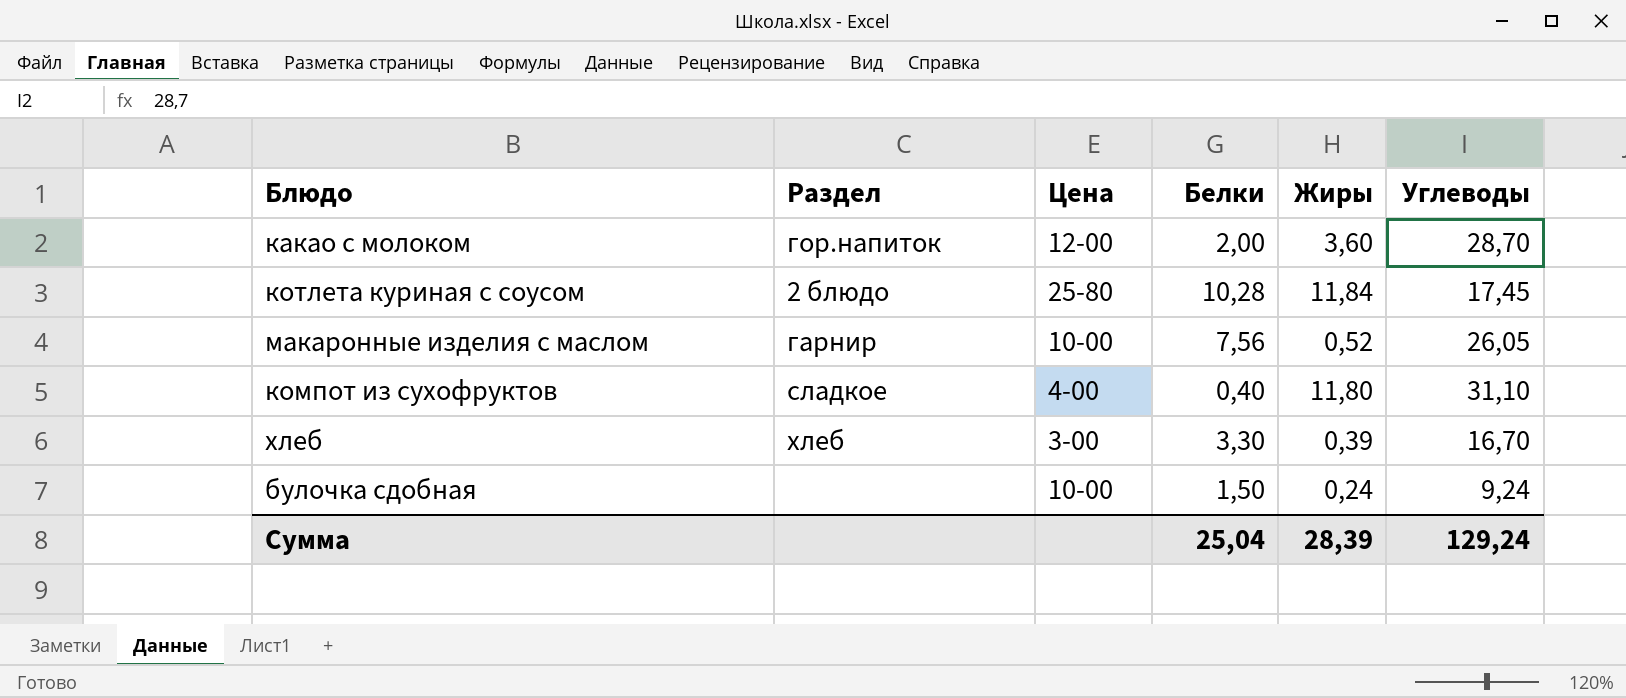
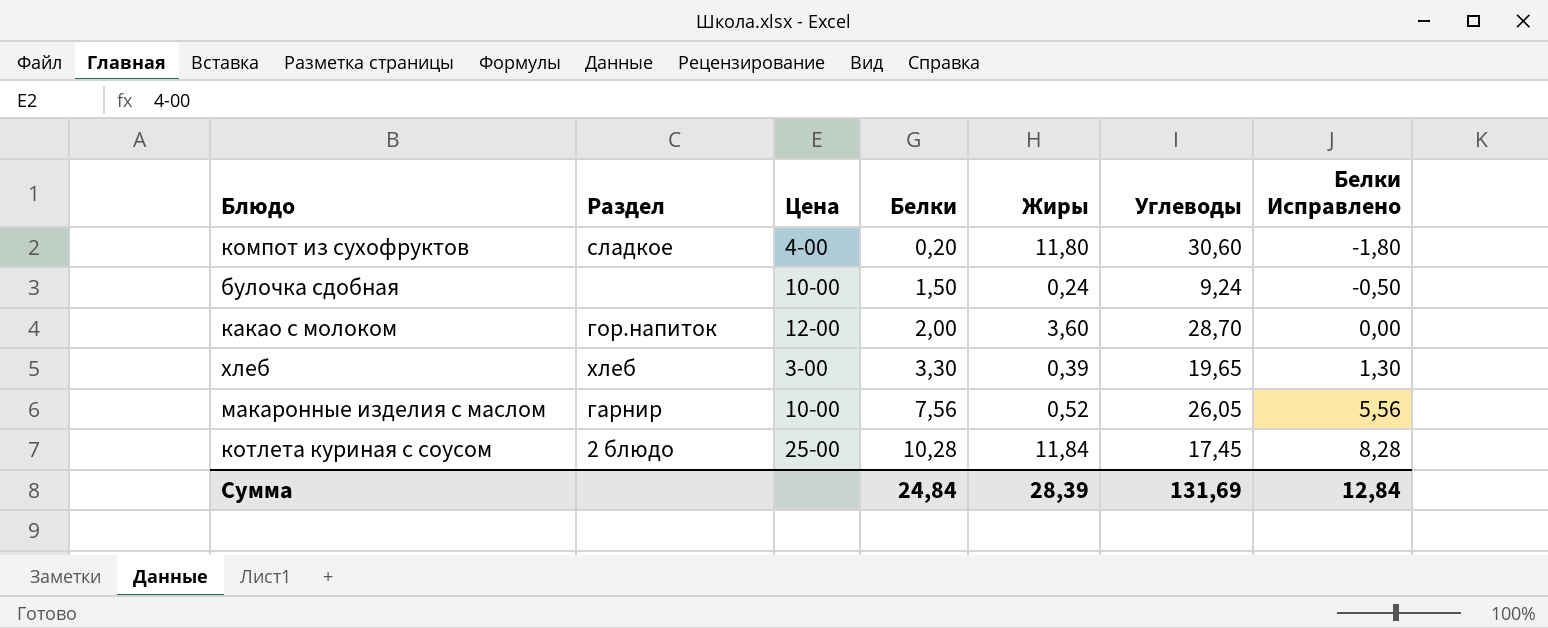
row order: none -> Белки ascending
column Белки Исправлено | formula: none -> [Белки] - 2
компот из сухофруктов | Белки: 0,40 -> 0,20
компот из сухофруктов | Углеводы: 31,10 -> 30,60
хлеб | Углеводы: 16,70 -> 19,65
котлета куриная с соусом | Цена: 25-80 -> 25-00
Сумма | Белки: 25,04 -> 24,84
Сумма | Углеводы: 129,24 -> 131,69

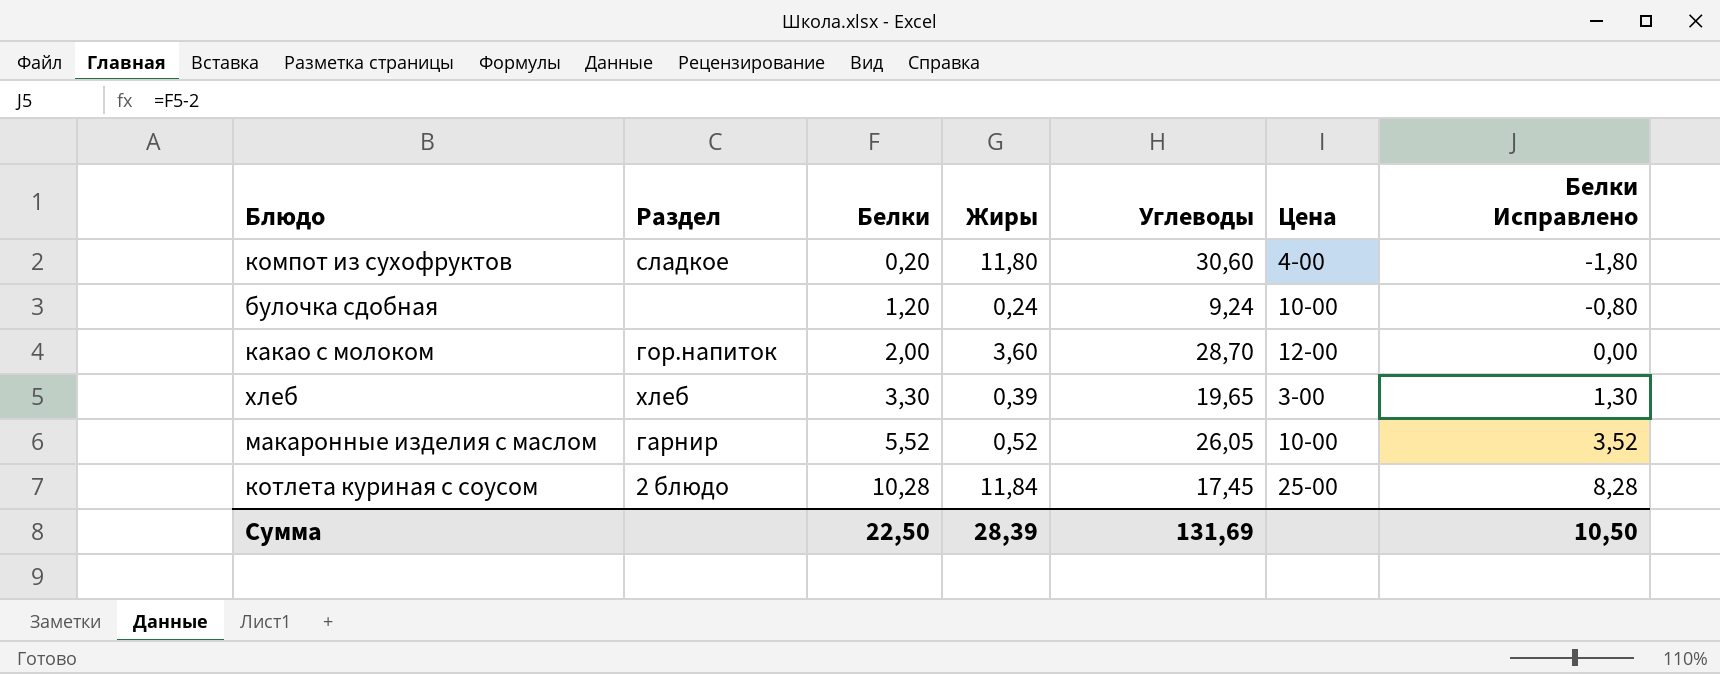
column Цена | position: 3 -> 6
булочка сдобная | Белки: 1,50 -> 1,20
булочка сдобная | Белки Исправлено: -0,50 -> -0,80
макаронные изделия с маслом | Белки: 7,56 -> 5,52
макаронные изделия с маслом | Белки Исправлено: 5,56 -> 3,52
Сумма | Белки: 24,84 -> 22,50
Сумма | Белки Исправлено: 12,84 -> 10,50

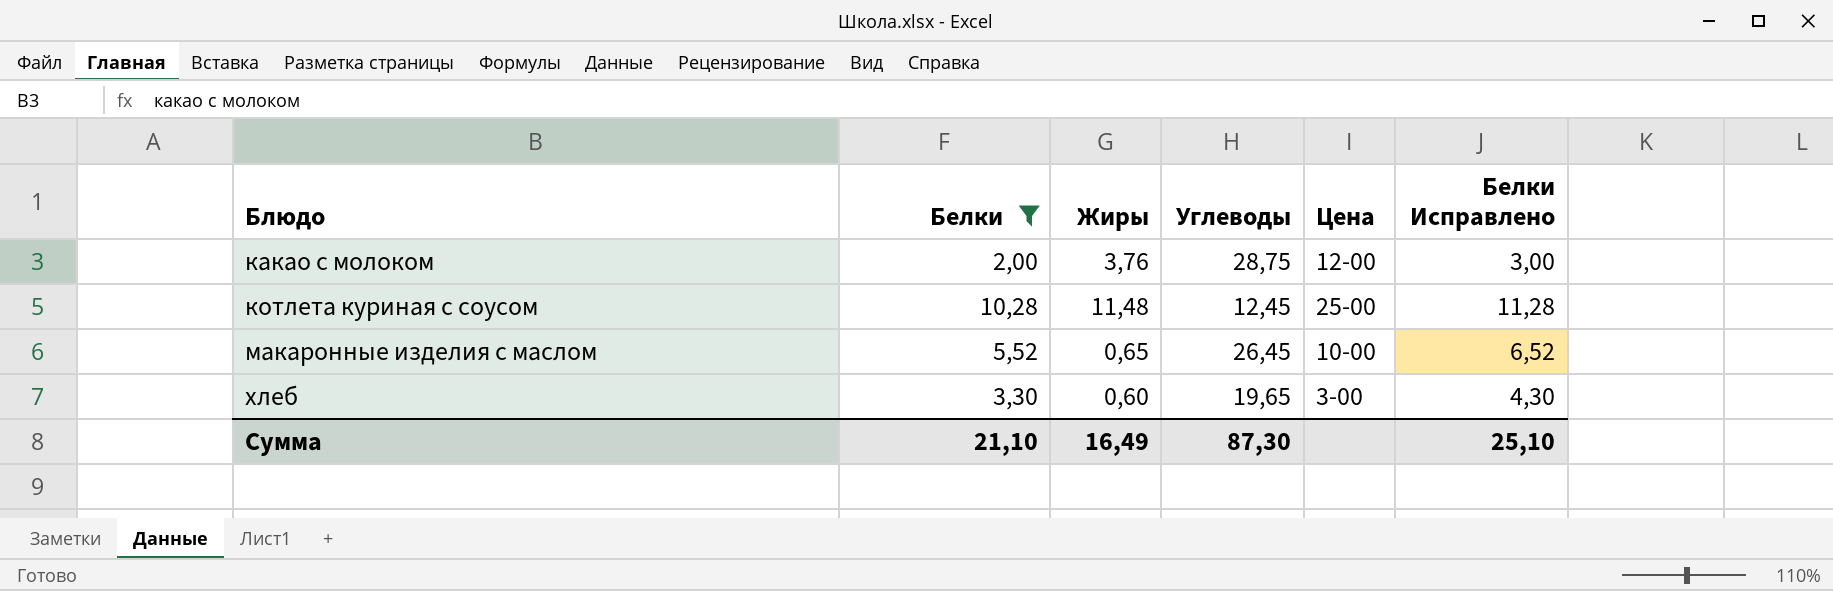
filter: none -> Белки >= 2,00
row order: Белки ascending -> Блюдо ascending
column Раздел | position: 2 -> none
column Белки Исправлено | formula: [Белки] - 2 -> [Белки] + 1
какао с молоком | Жиры: 3,60 -> 3,76
какао с молоком | Углеводы: 28,70 -> 28,75
котлета куриная с соусом | Жиры: 11,84 -> 11,48
котлета куриная с соусом | Углеводы: 17,45 -> 12,45
макаронные изделия с маслом | Жиры: 0,52 -> 0,65
макаронные изделия с маслом | Углеводы: 26,05 -> 26,45
хлеб | Жиры: 0,39 -> 0,60
Сумма | Белки: 22,50 -> 21,10
Сумма | Жиры: 28,39 -> 16,49
Сумма | Углеводы: 131,69 -> 87,30
Сумма | Белки Исправлено: 10,50 -> 25,10

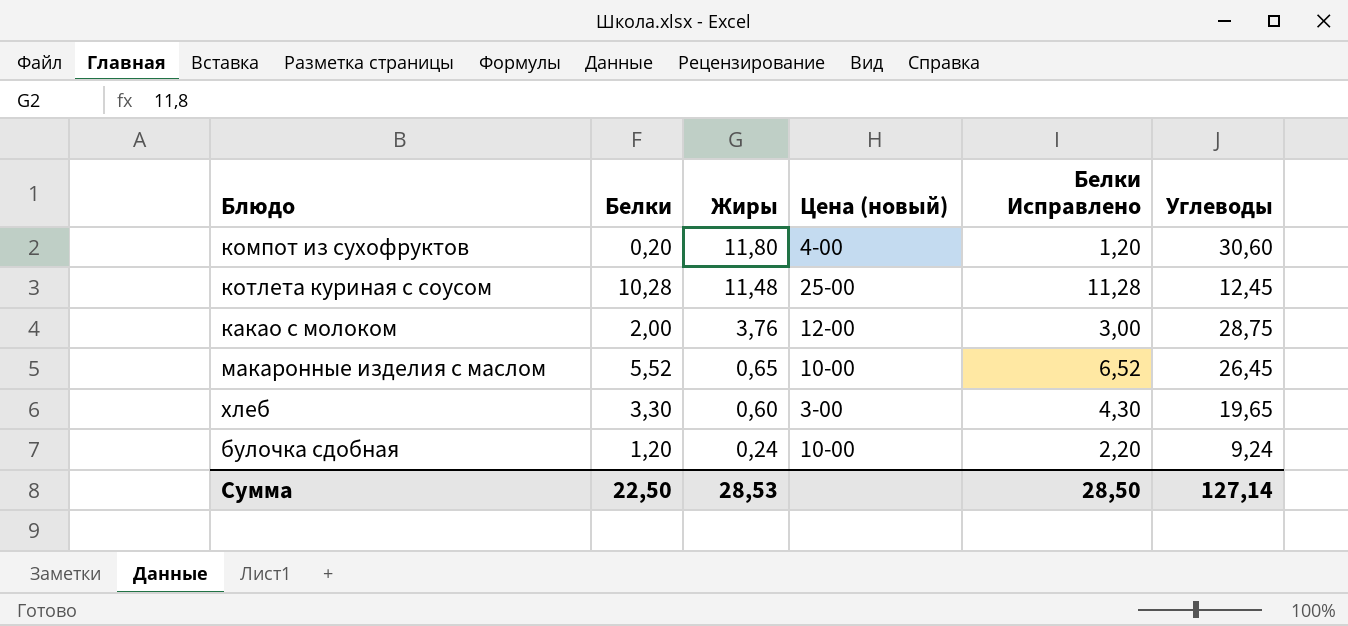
filter: Белки >= 2,00 -> none
row order: Блюдо ascending -> Жиры descending
column name: Цена -> Цена (новый)
column Углеводы | position: 4 -> 6
Сумма | Белки: 21,10 -> 22,50
Сумма | Жиры: 16,49 -> 28,53
Сумма | Белки Исправлено: 25,10 -> 28,50
Сумма | Углеводы: 87,30 -> 127,14

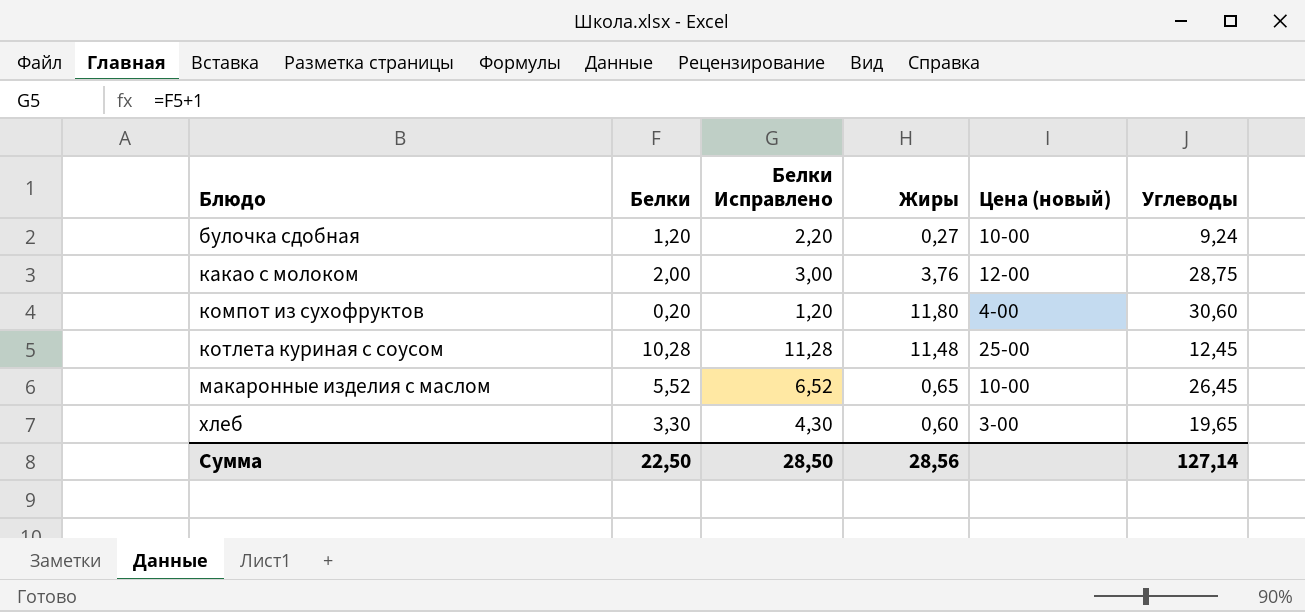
row order: Жиры descending -> Блюдо ascending
column Белки Исправлено | position: 5 -> 3
булочка сдобная | Жиры: 0,24 -> 0,27
Сумма | Жиры: 28,53 -> 28,56

